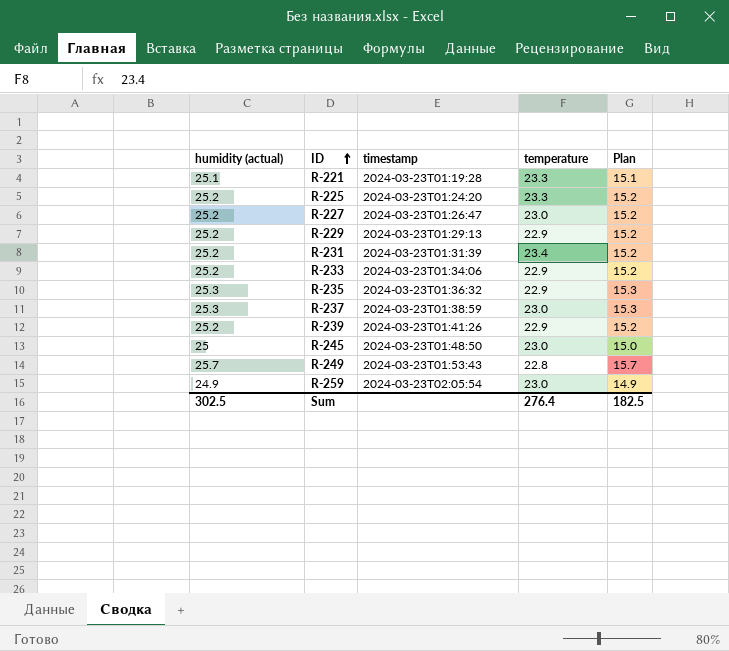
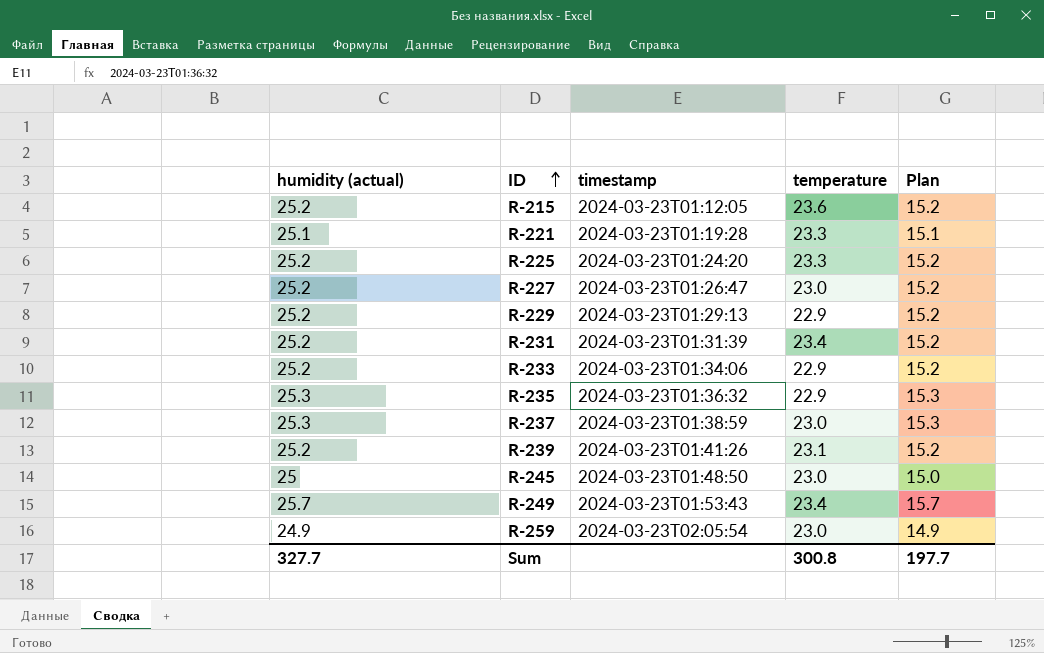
row R-215: none -> 25.2 | 2024-03-23T01:12:05 | 23.6 | 15.2
R-239 | temperature: 22.9 -> 23.1
R-249 | temperature: 22.8 -> 23.4
Sum | humidity (actual): 302.5 -> 327.7
Sum | temperature: 276.4 -> 300.8
Sum | Plan: 182.5 -> 197.7

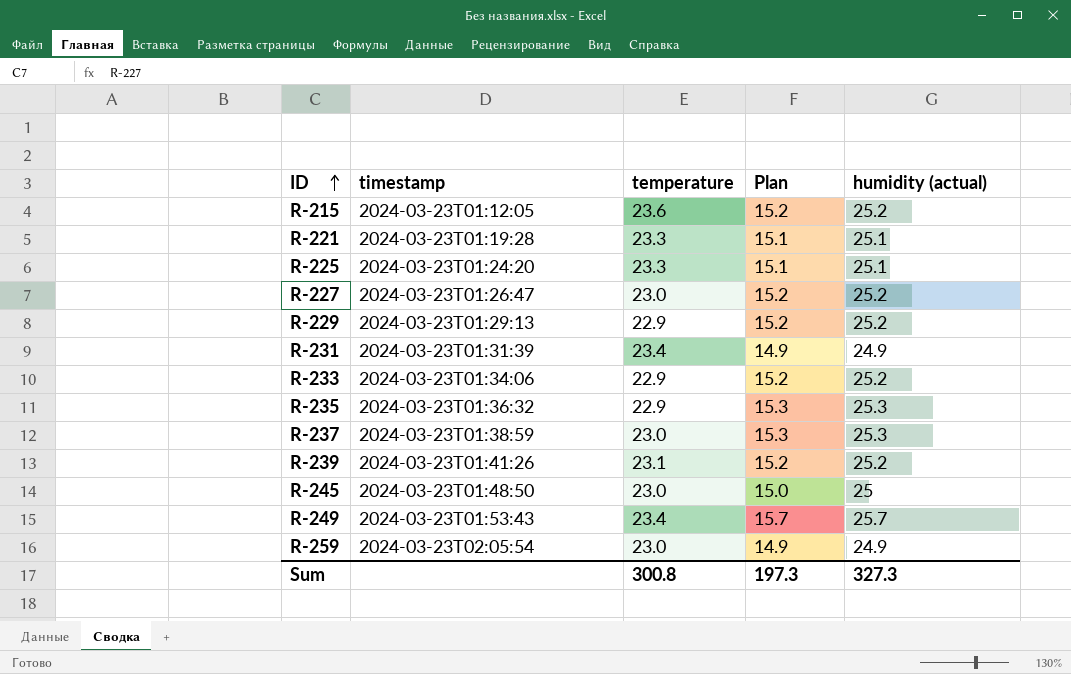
column humidity (actual) | position: 1 -> 5
R-225 | Plan: 15.2 -> 15.1
R-225 | humidity (actual): 25.2 -> 25.1
R-231 | Plan: 15.2 -> 14.9
R-231 | humidity (actual): 25.2 -> 24.9
Sum | Plan: 197.7 -> 197.3
Sum | humidity (actual): 327.7 -> 327.3

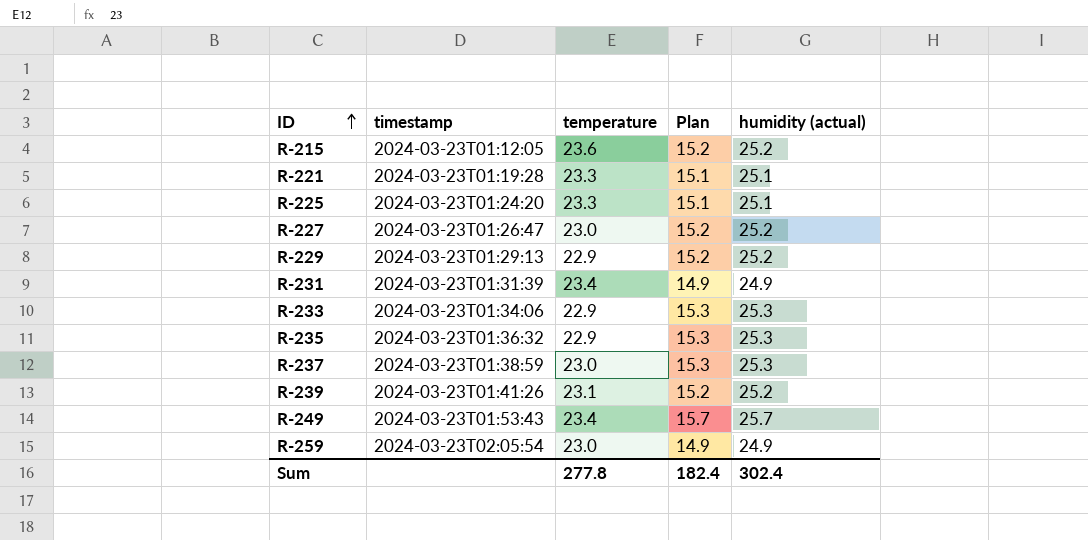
row R-245: 2024-03-23T01:48:50 | 23.0 | 15.0 | 25 -> none
R-233 | Plan: 15.2 -> 15.3
R-233 | humidity (actual): 25.2 -> 25.3
Sum | temperature: 300.8 -> 277.8
Sum | Plan: 197.3 -> 182.4
Sum | humidity (actual): 327.3 -> 302.4

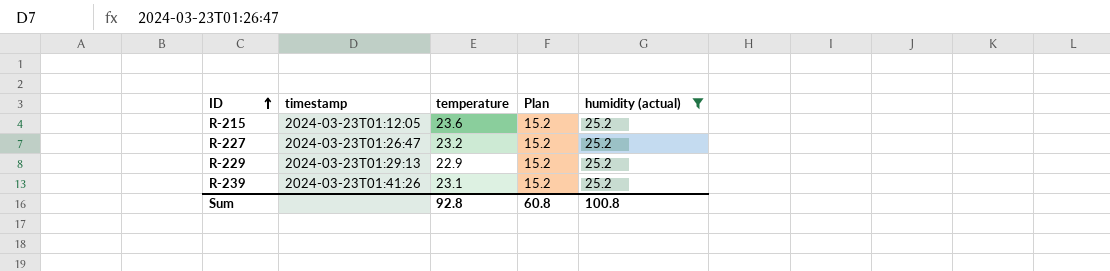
filter: none -> humidity (actual) = 25.2
R-227 | temperature: 23.0 -> 23.2
Sum | temperature: 277.8 -> 92.8
Sum | Plan: 182.4 -> 60.8
Sum | humidity (actual): 302.4 -> 100.8

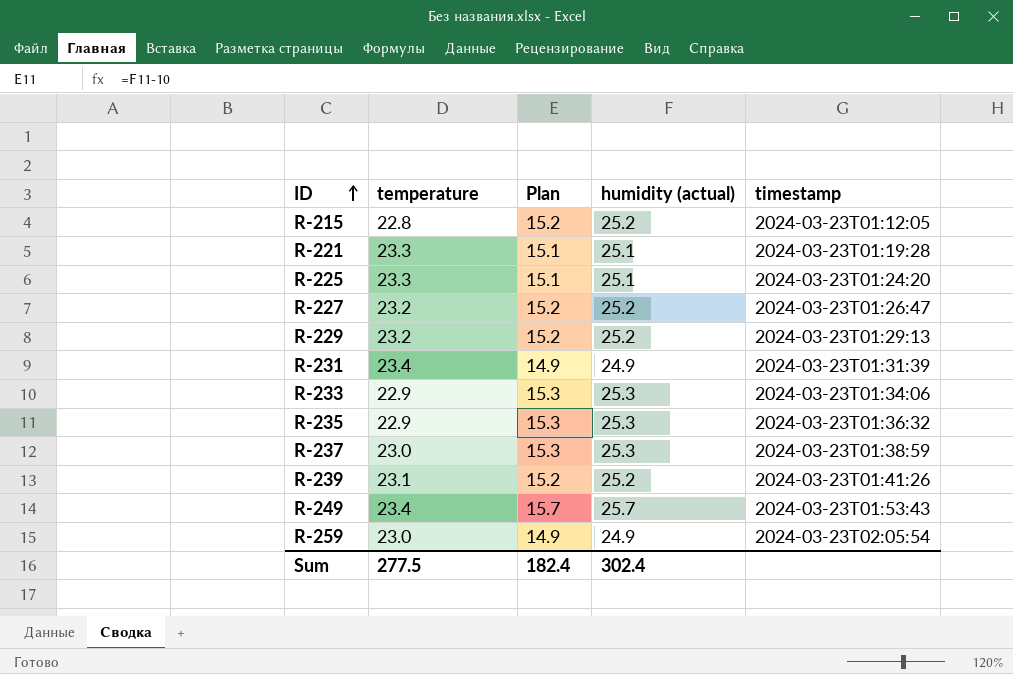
filter: humidity (actual) = 25.2 -> none
column timestamp | position: 2 -> 5
R-215 | temperature: 23.6 -> 22.8
R-229 | temperature: 22.9 -> 23.2
Sum | temperature: 92.8 -> 277.5
Sum | Plan: 60.8 -> 182.4
Sum | humidity (actual): 100.8 -> 302.4

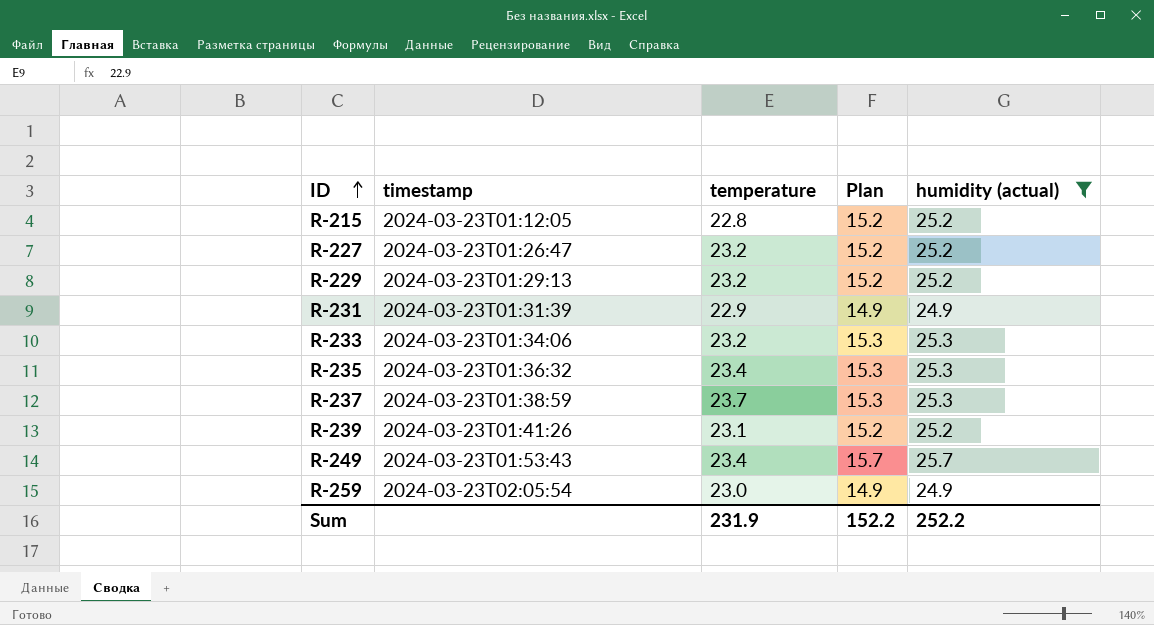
filter: none -> humidity (actual) != 25.1
column timestamp | position: 5 -> 2
R-231 | temperature: 23.4 -> 22.9
R-233 | temperature: 22.9 -> 23.2
R-235 | temperature: 22.9 -> 23.4
R-237 | temperature: 23.0 -> 23.7
Sum | temperature: 277.5 -> 231.9
Sum | Plan: 182.4 -> 152.2
Sum | humidity (actual): 302.4 -> 252.2

